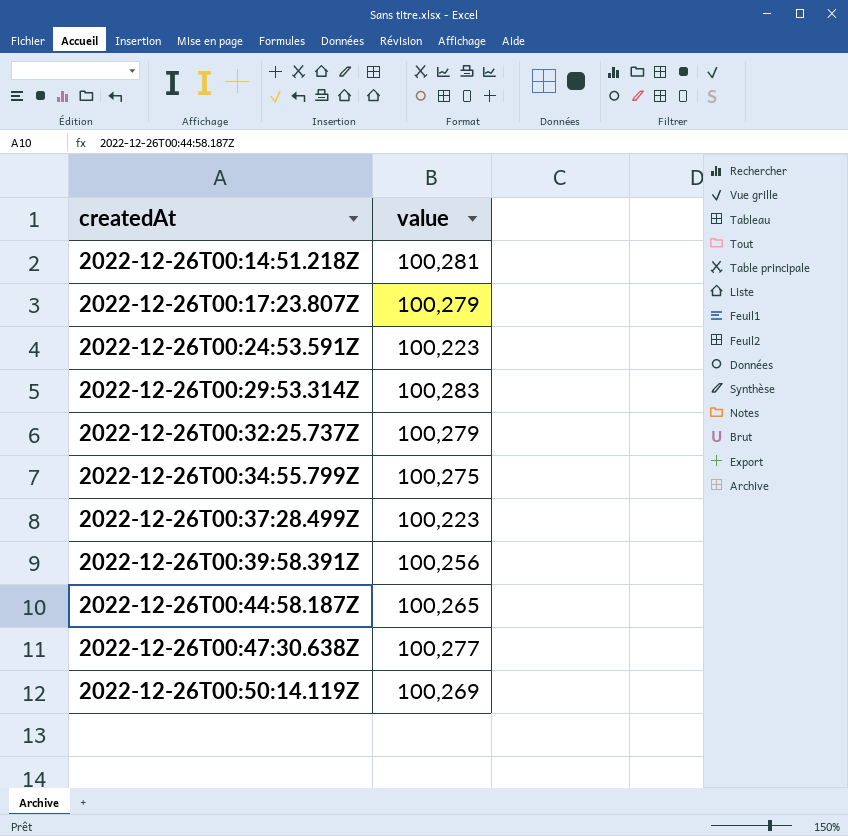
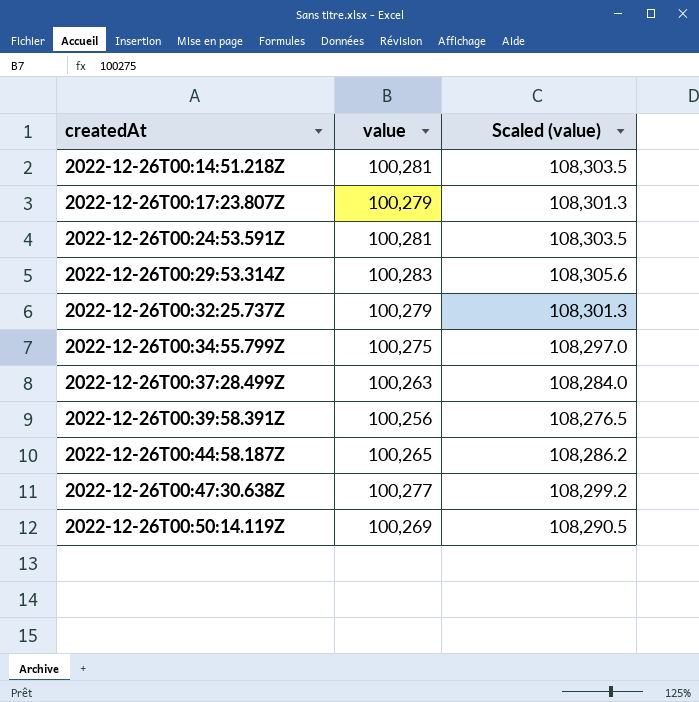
column Scaled (value) | formula: none -> [value] * 1.08
2022-12-26T00:24:53.591Z | value: 100,223 -> 100,281
2022-12-26T00:37:28.499Z | value: 100,223 -> 100,263

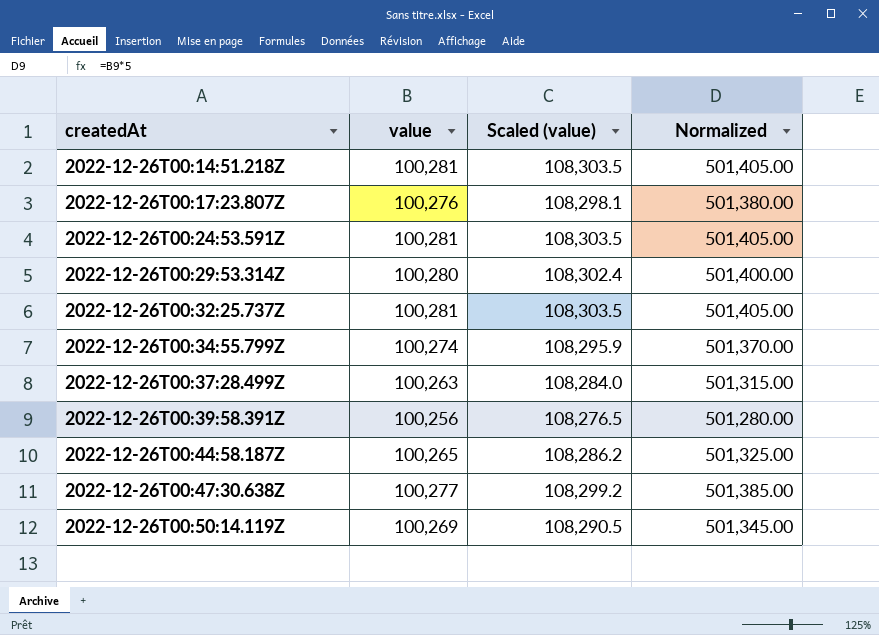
column Normalized | formula: none -> [value] * 5
2022-12-26T00:17:23.807Z | value: 100,279 -> 100,276
2022-12-26T00:17:23.807Z | Scaled (value): 108,301.3 -> 108,298.1
2022-12-26T00:29:53.314Z | value: 100,283 -> 100,280
2022-12-26T00:29:53.314Z | Scaled (value): 108,305.6 -> 108,302.4
2022-12-26T00:32:25.737Z | value: 100,279 -> 100,281
2022-12-26T00:32:25.737Z | Scaled (value): 108,301.3 -> 108,303.5
2022-12-26T00:34:55.799Z | value: 100,275 -> 100,274
2022-12-26T00:34:55.799Z | Scaled (value): 108,297.0 -> 108,295.9

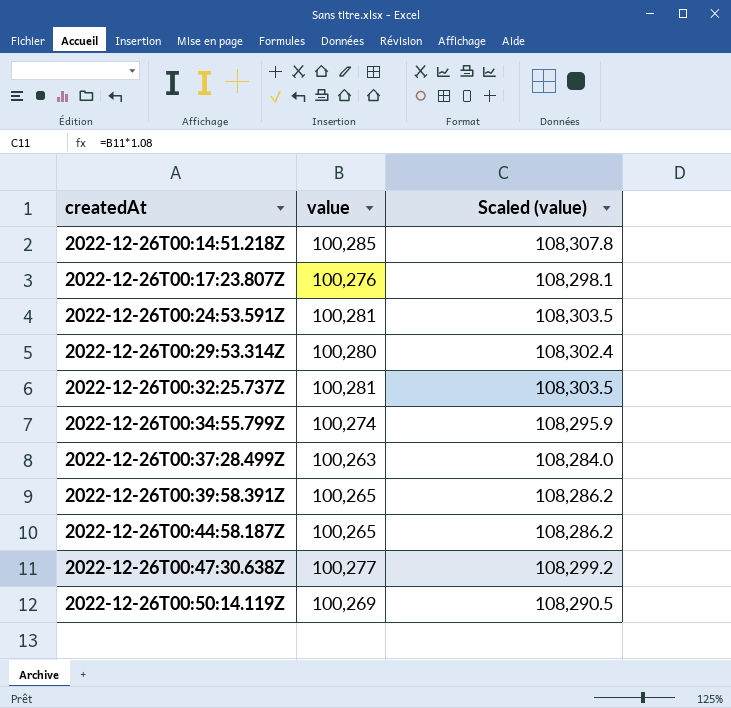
column Normalized | formula: [value] * 5 -> none
2022-12-26T00:14:51.218Z | value: 100,281 -> 100,285
2022-12-26T00:14:51.218Z | Scaled (value): 108,303.5 -> 108,307.8
2022-12-26T00:39:58.391Z | value: 100,256 -> 100,265
2022-12-26T00:39:58.391Z | Scaled (value): 108,276.5 -> 108,286.2

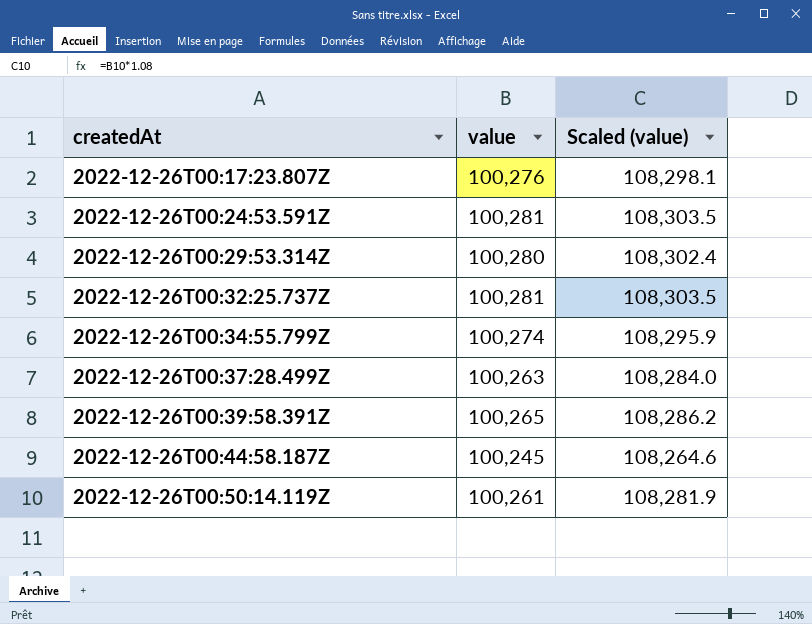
row 2022-12-26T00:14:51.218Z: 100,285 | 108,307.8 -> none
row 2022-12-26T00:47:30.638Z: 100,277 | 108,299.2 -> none
2022-12-26T00:44:58.187Z | value: 100,265 -> 100,245
2022-12-26T00:44:58.187Z | Scaled (value): 108,286.2 -> 108,264.6
2022-12-26T00:50:14.119Z | value: 100,269 -> 100,261
2022-12-26T00:50:14.119Z | Scaled (value): 108,290.5 -> 108,281.9

